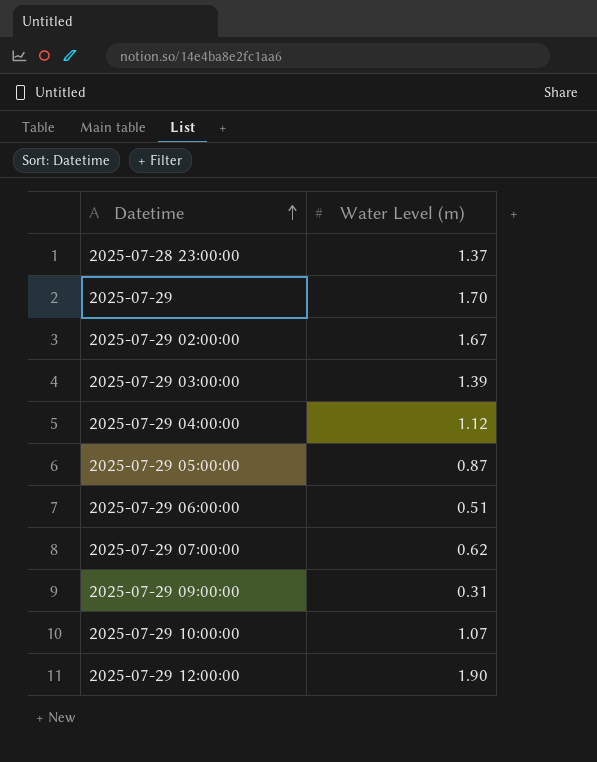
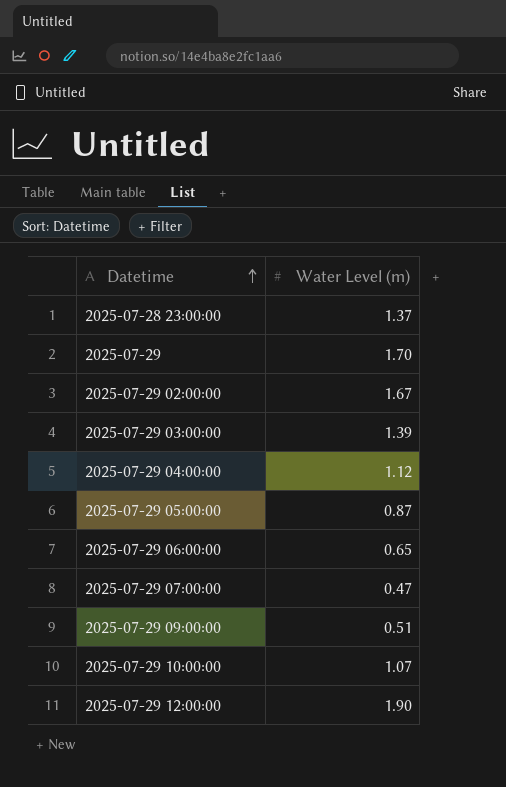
2025-07-29 06:00:00 | Water Level (m): 0.51 -> 0.65
2025-07-29 07:00:00 | Water Level (m): 0.62 -> 0.47
2025-07-29 09:00:00 | Water Level (m): 0.31 -> 0.51

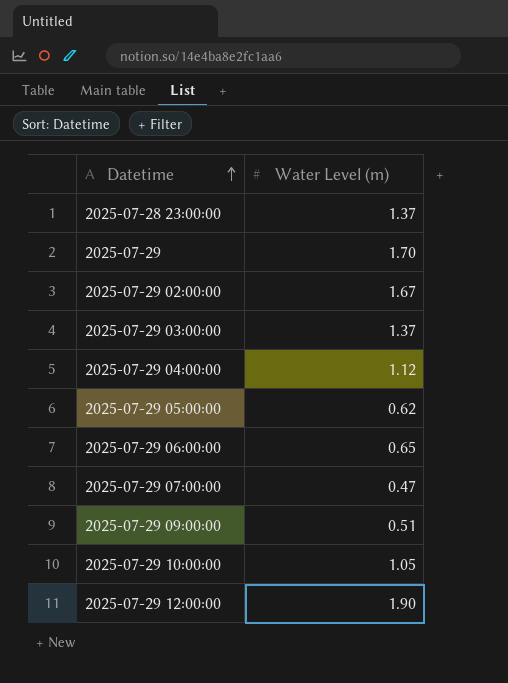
2025-07-29 03:00:00 | Water Level (m): 1.39 -> 1.37
2025-07-29 05:00:00 | Water Level (m): 0.87 -> 0.62
2025-07-29 10:00:00 | Water Level (m): 1.07 -> 1.05

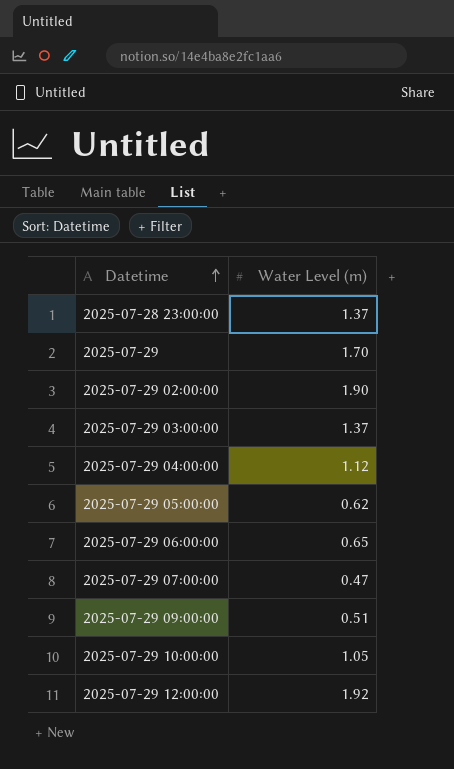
2025-07-29 02:00:00 | Water Level (m): 1.67 -> 1.90
2025-07-29 12:00:00 | Water Level (m): 1.90 -> 1.92

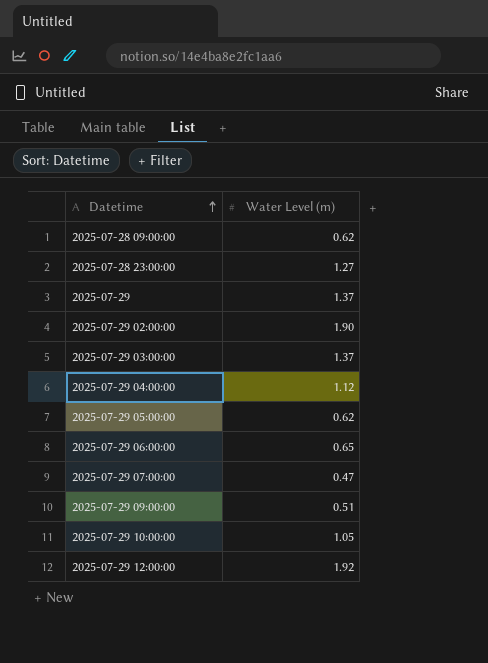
row 2025-07-28 09:00:00: none -> 0.62
2025-07-28 23:00:00 | Water Level (m): 1.37 -> 1.27
2025-07-29 | Water Level (m): 1.70 -> 1.37

